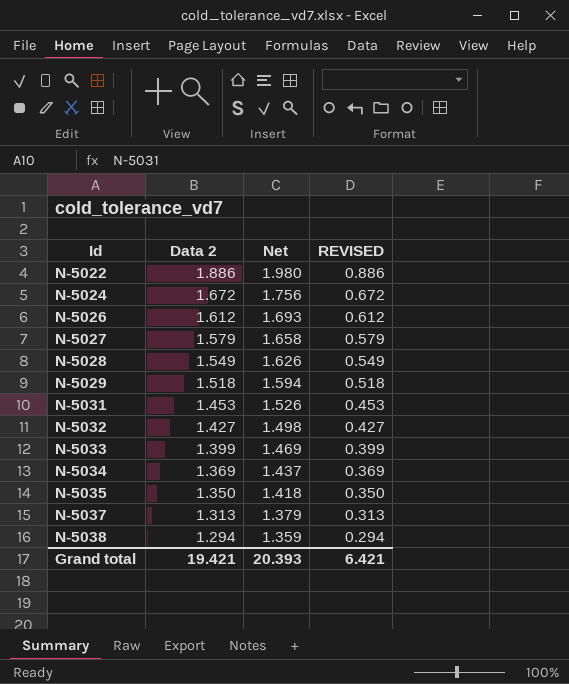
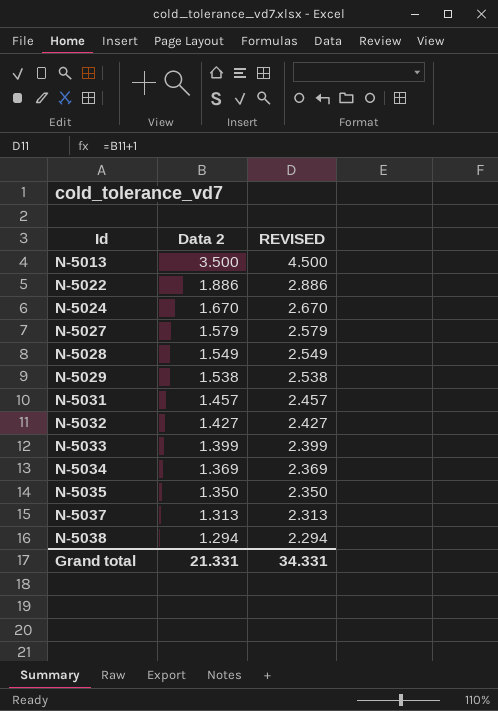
column Net | formula: [Data 2] * 1.05 -> none
column REVISED | formula: [Data 2] - 1 -> [Data 2] + 1
row N-5026: 1.612 | 1.693 | 0.612 -> none
row N-5013: none -> 3.500 | 4.500
N-5024 | Data 2: 1.672 -> 1.670
N-5029 | Data 2: 1.518 -> 1.538
N-5031 | Data 2: 1.453 -> 1.457
Grand total | Data 2: 19.421 -> 21.331
Grand total | REVISED: 6.421 -> 34.331

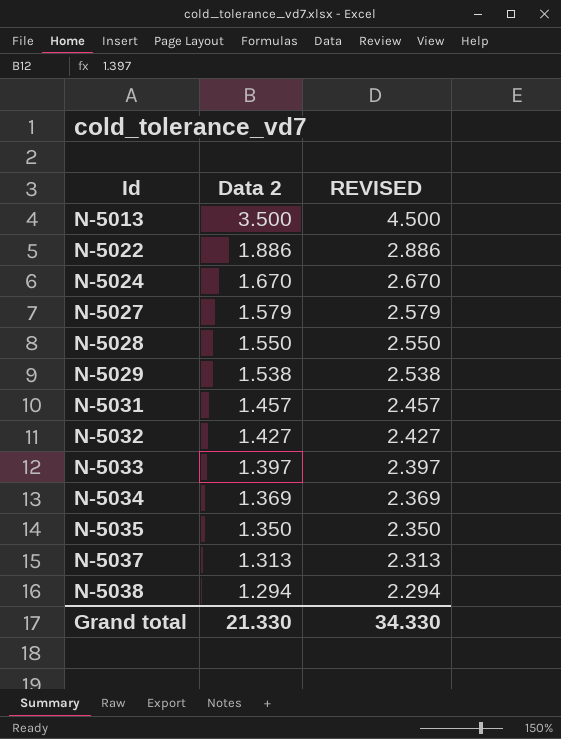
N-5028 | Data 2: 1.549 -> 1.550
N-5028 | REVISED: 2.549 -> 2.550
N-5033 | Data 2: 1.399 -> 1.397
N-5033 | REVISED: 2.399 -> 2.397
Grand total | Data 2: 21.331 -> 21.330
Grand total | REVISED: 34.331 -> 34.330

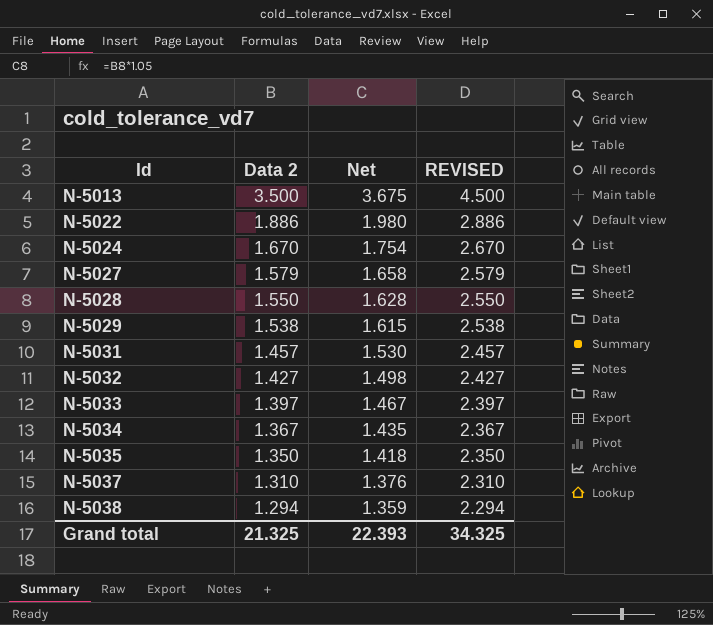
column Net | formula: none -> [Data 2] * 1.05
N-5034 | Data 2: 1.369 -> 1.367
N-5034 | REVISED: 2.369 -> 2.367
N-5037 | Data 2: 1.313 -> 1.310
N-5037 | REVISED: 2.313 -> 2.310
Grand total | Data 2: 21.330 -> 21.325
Grand total | REVISED: 34.330 -> 34.325

